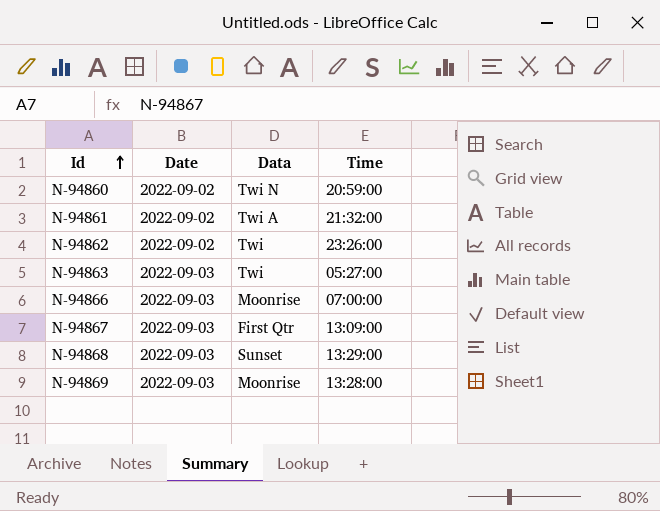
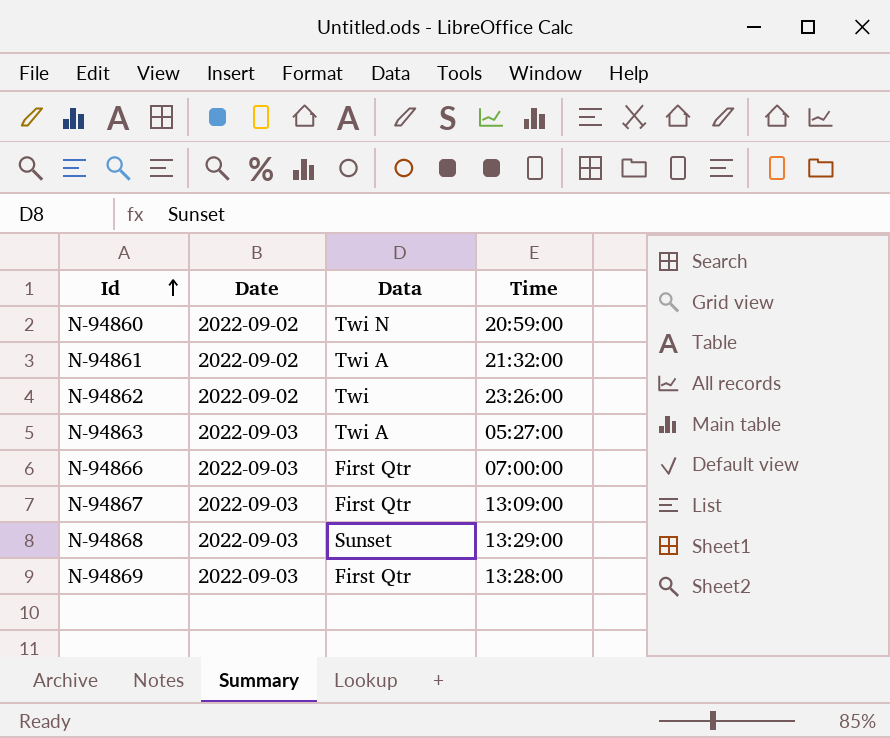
N-94863 | Data: Twi -> Twi A
N-94866 | Data: Moonrise -> First Qtr
N-94869 | Data: Moonrise -> First Qtr

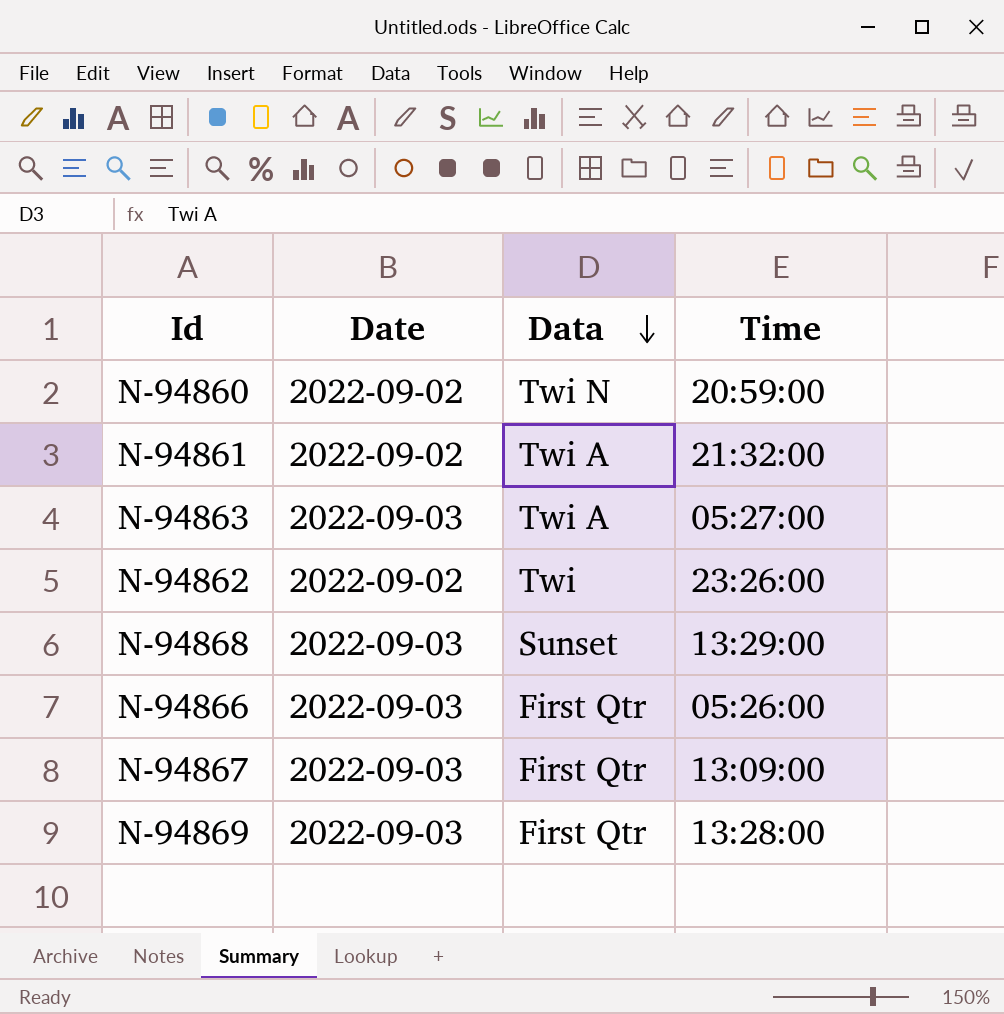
row order: Id ascending -> Data descending
N-94866 | Time: 07:00:00 -> 05:26:00

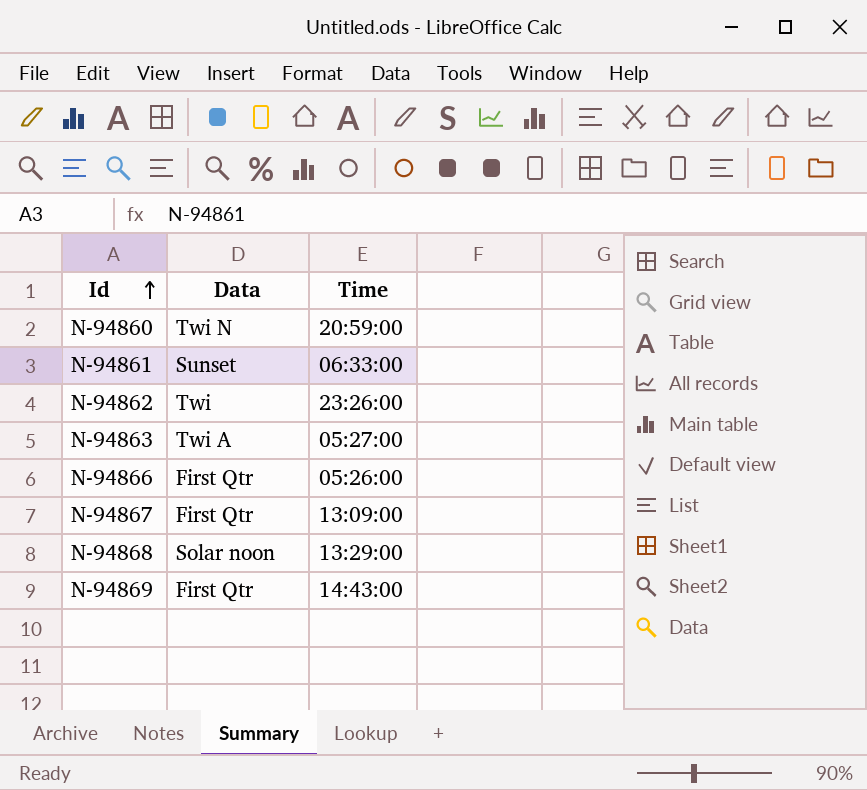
row order: Data descending -> Id ascending
column Date | position: 2 -> none
N-94861 | Data: Twi A -> Sunset
N-94861 | Time: 21:32:00 -> 06:33:00
N-94868 | Data: Sunset -> Solar noon
N-94869 | Time: 13:28:00 -> 14:43:00

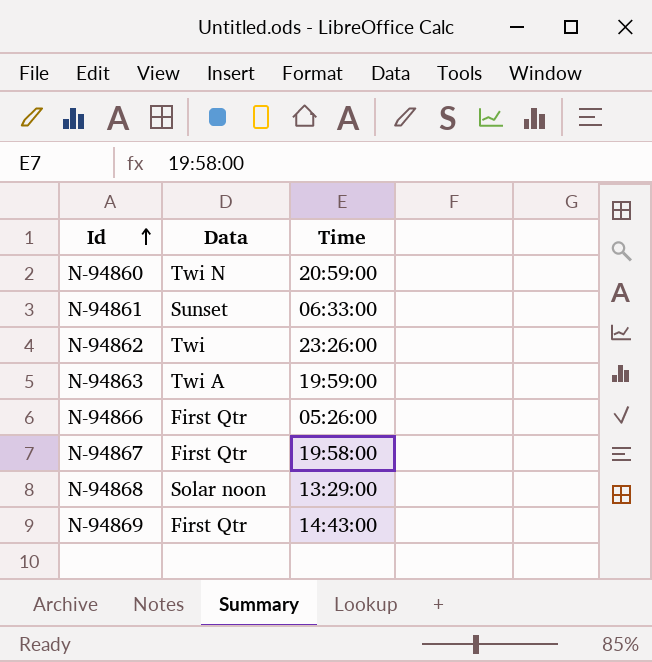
N-94863 | Time: 05:27:00 -> 19:59:00
N-94867 | Time: 13:09:00 -> 19:58:00

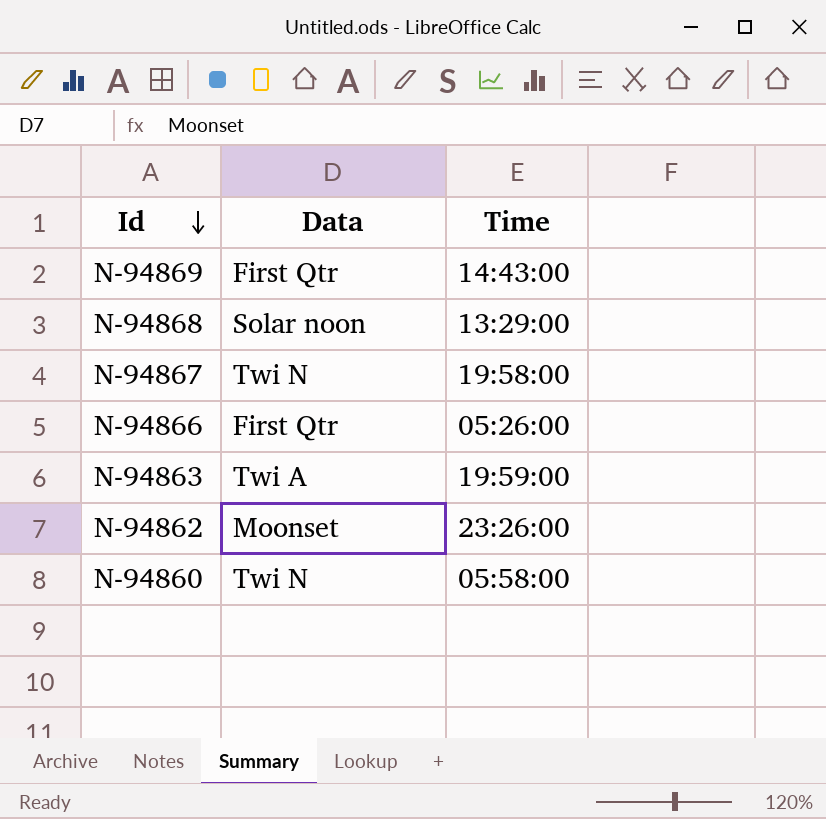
row order: Id ascending -> Id descending
row N-94861: Sunset | 06:33:00 -> none
N-94867 | Data: First Qtr -> Twi N
N-94862 | Data: Twi -> Moonset
N-94860 | Time: 20:59:00 -> 05:58:00

